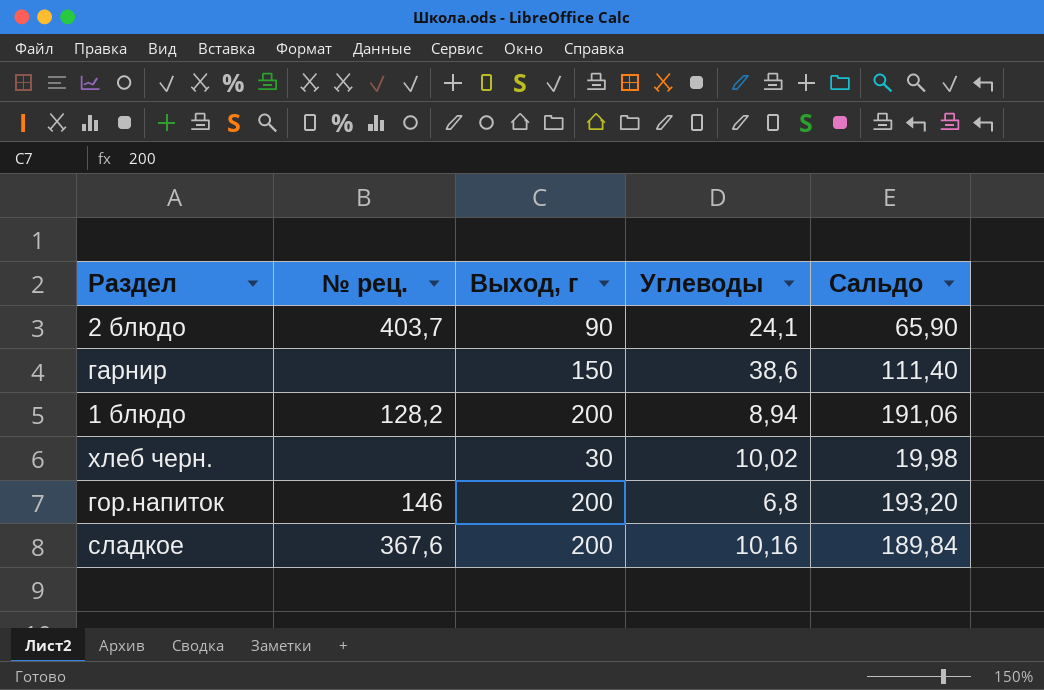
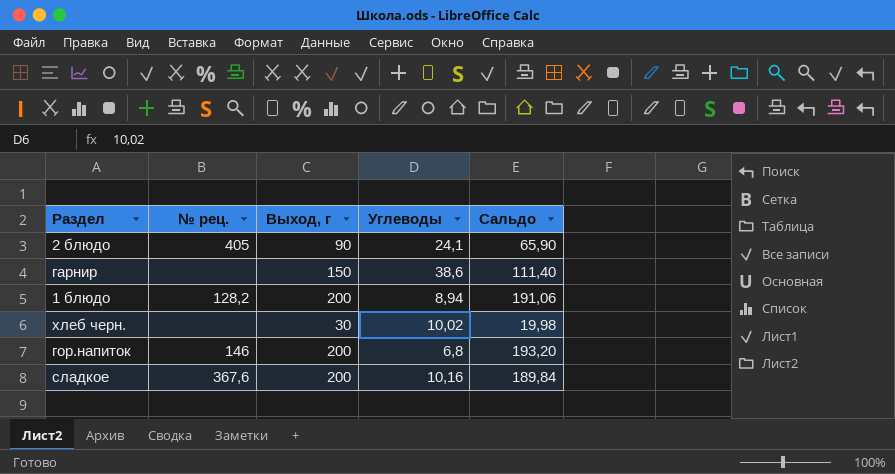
2 блюдо | № рец.: 403,7 -> 405

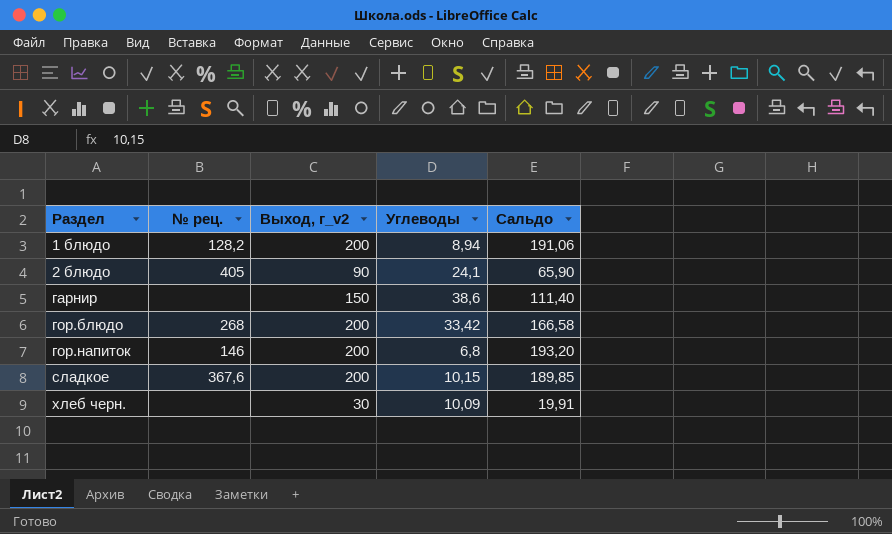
row order: none -> Раздел ascending
column name: Выход, г -> Выход, г_v2
row гор.блюдо: none -> 268 | 200 | 33,42 | 166,58
сладкое | Углеводы: 10,16 -> 10,15
сладкое | Сальдо: 189,84 -> 189,85
хлеб черн. | Углеводы: 10,02 -> 10,09
хлеб черн. | Сальдо: 19,98 -> 19,91

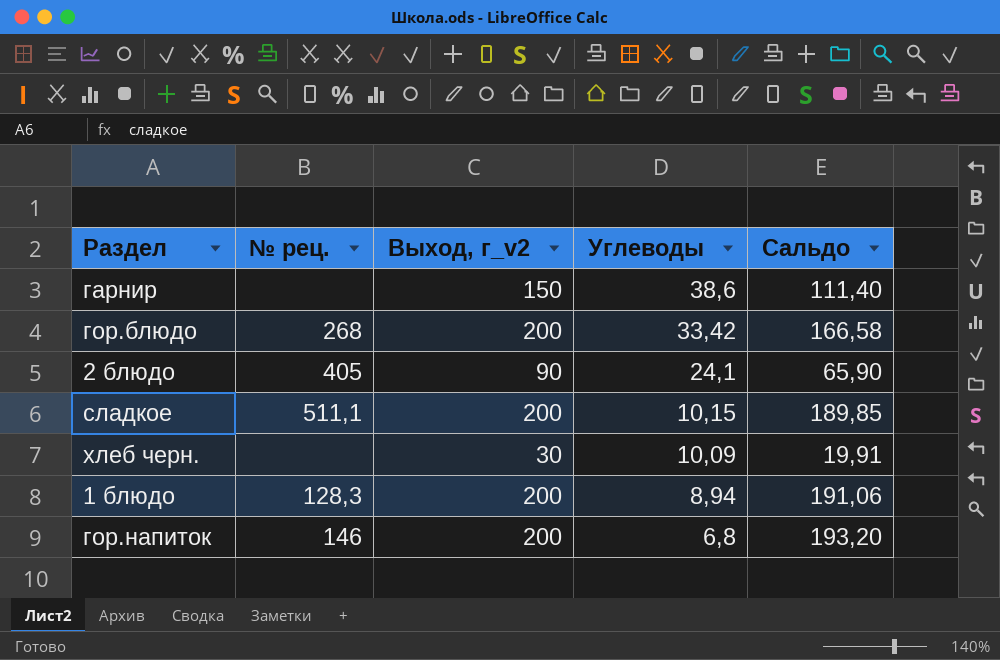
row order: Раздел ascending -> Углеводы descending
сладкое | № рец.: 367,6 -> 511,1
1 блюдо | № рец.: 128,2 -> 128,3

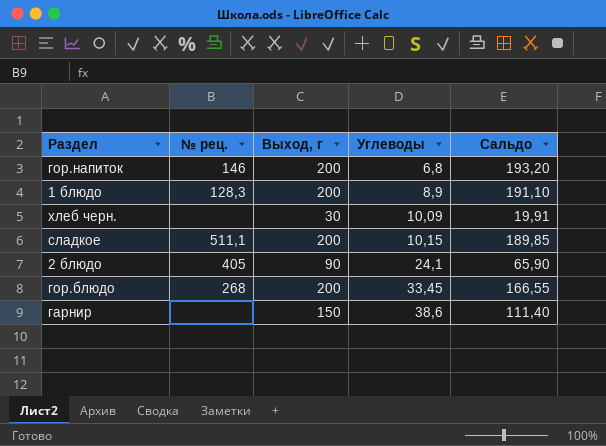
row order: Углеводы descending -> Углеводы ascending
column name: Выход, г_v2 -> Выход, г
1 блюдо | Углеводы: 8,94 -> 8,9
1 блюдо | Сальдо: 191,06 -> 191,10
гор.блюдо | Углеводы: 33,42 -> 33,45
гор.блюдо | Сальдо: 166,58 -> 166,55

